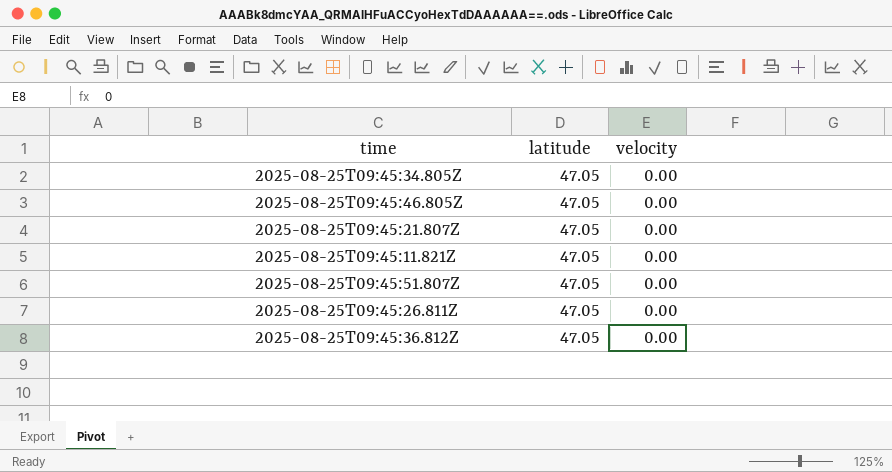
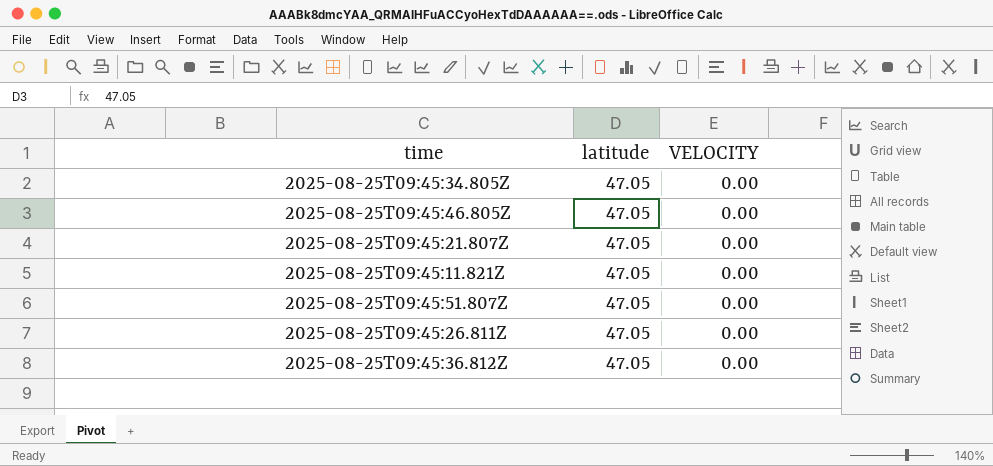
column name: velocity -> VELOCITY

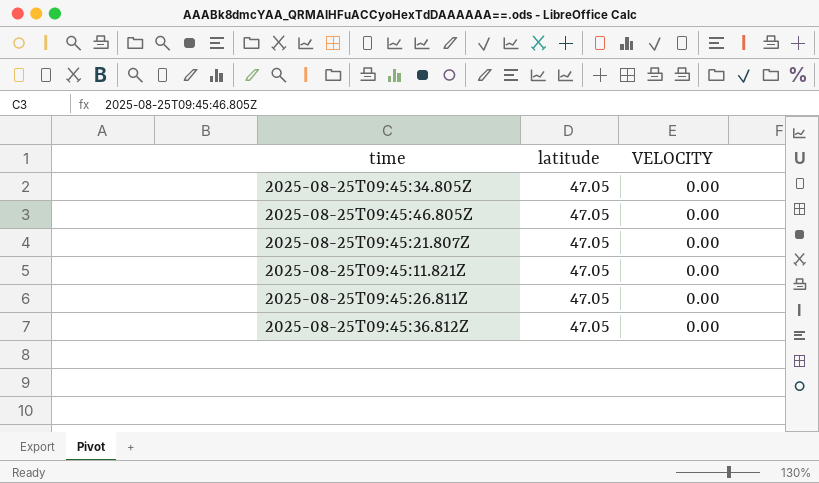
row 2025-08-25T09:45:51.807Z: 47.05 | 0.00 -> none

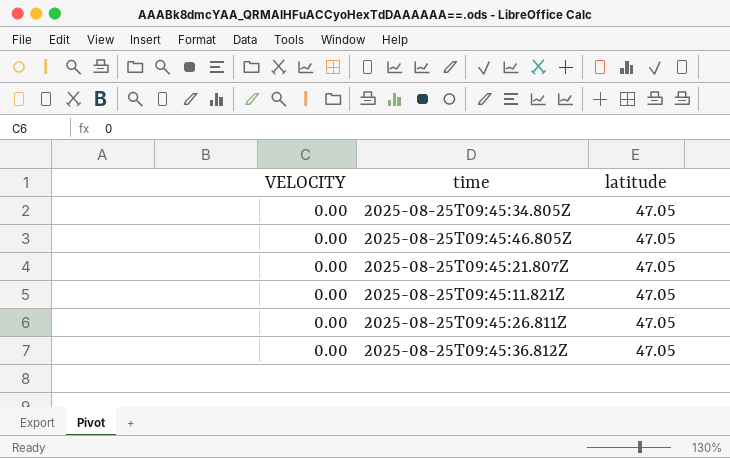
column VELOCITY | position: 3 -> 1

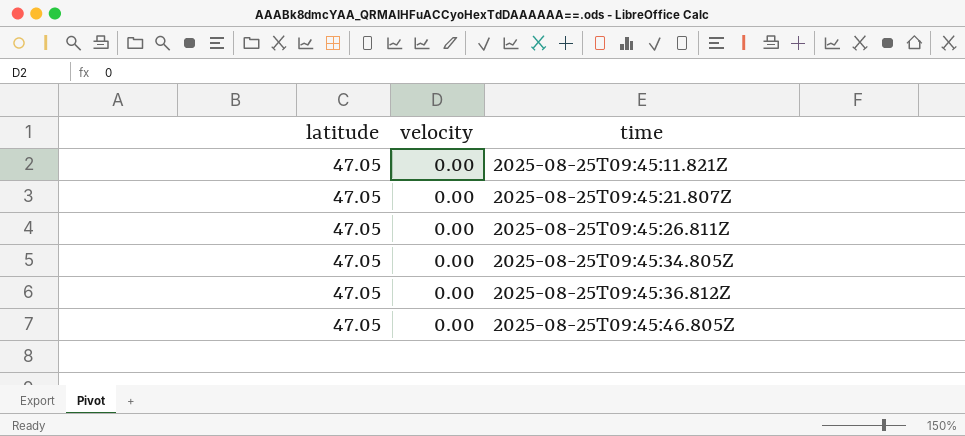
row order: none -> time ascending
column latitude | position: 3 -> 1
column name: VELOCITY -> velocity

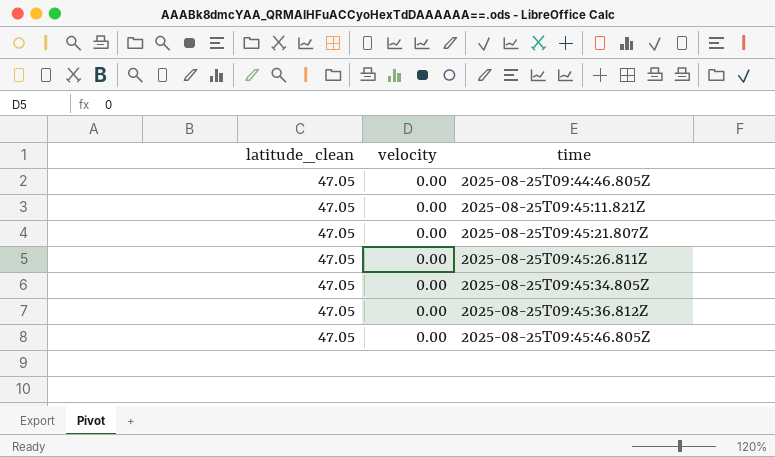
column name: latitude -> latitude_clean
row 2025-08-25T09:44:46.805Z: none -> 47.05 | 0.00

